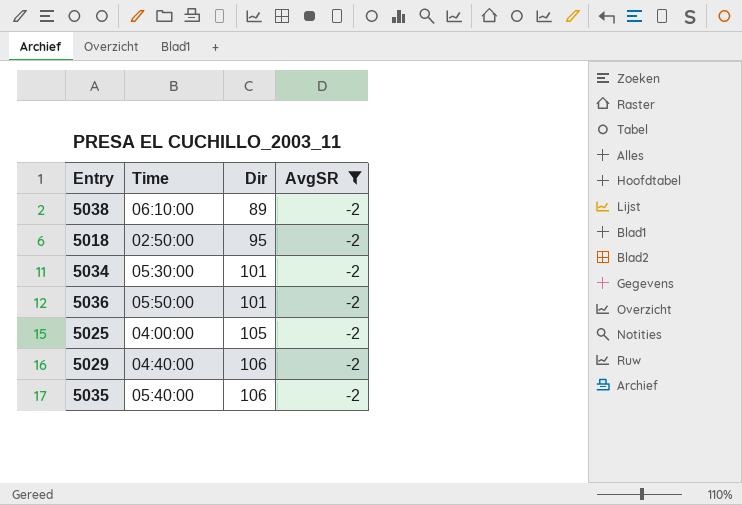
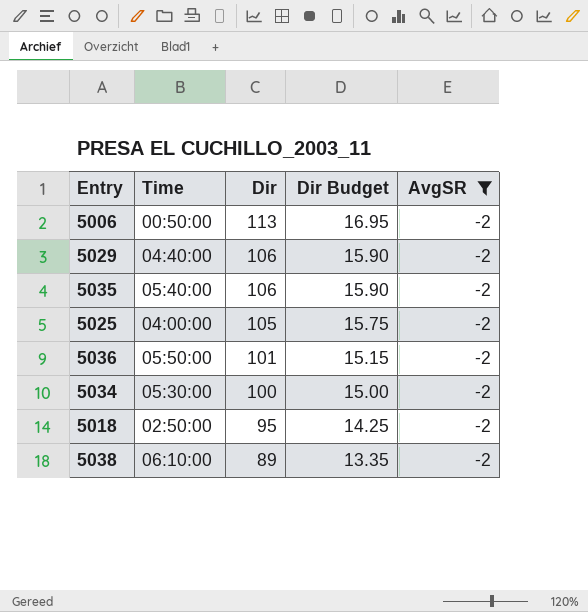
row order: Dir ascending -> Dir descending
column Dir Budget | formula: none -> [Dir] * 0.15
row 5006: none -> 00:50:00 | 113 | 16.95 | -2
5034 | Dir: 101 -> 100

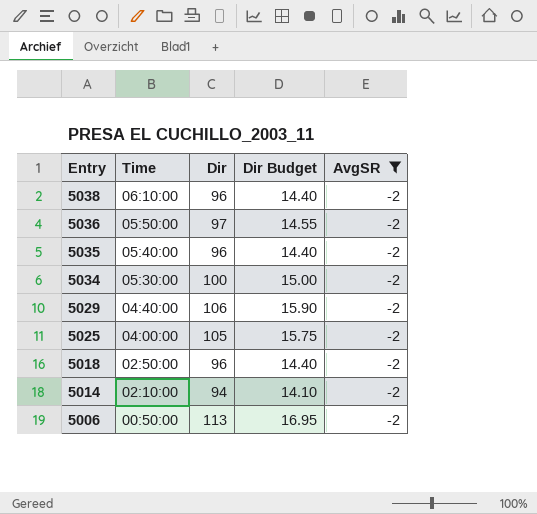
row order: Dir descending -> Entry descending
5038 | Dir: 89 -> 96
5038 | Dir Budget: 13.35 -> 14.40
5036 | Dir: 101 -> 97
5036 | Dir Budget: 15.15 -> 14.55
5035 | Dir: 106 -> 96
5035 | Dir Budget: 15.90 -> 14.40
5018 | Dir: 95 -> 96
5018 | Dir Budget: 14.25 -> 14.40
row 5014: none -> 02:10:00 | 94 | 14.10 | -2

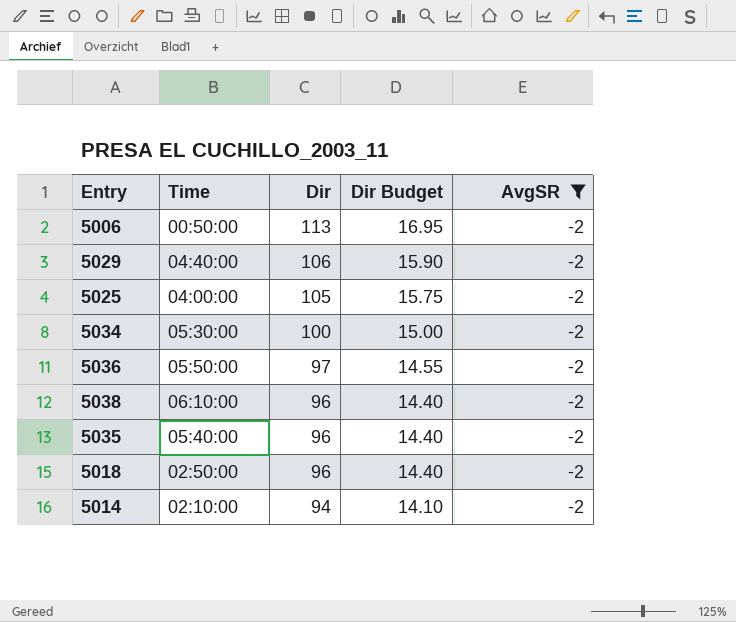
row order: Entry descending -> Dir descending

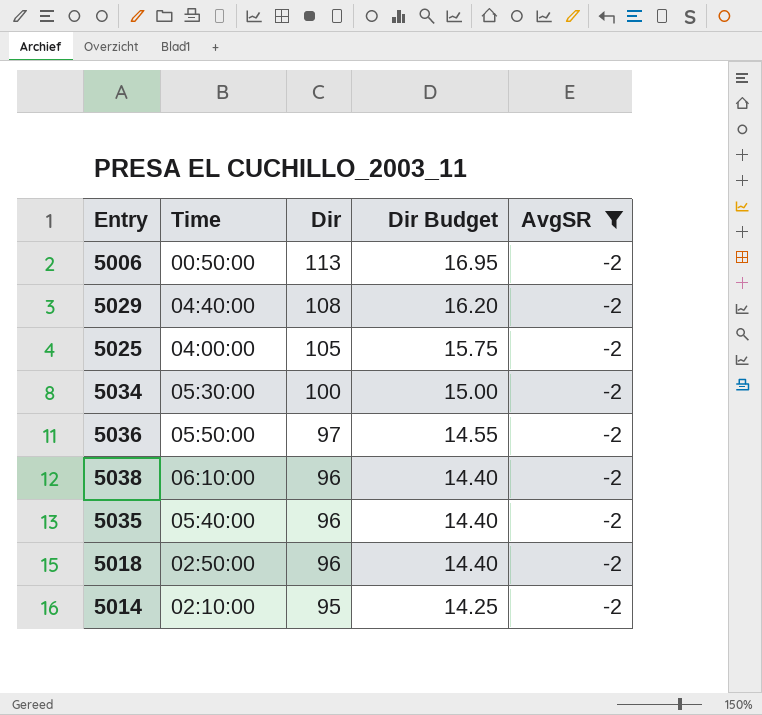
5029 | Dir: 106 -> 108
5029 | Dir Budget: 15.90 -> 16.20
5014 | Dir: 94 -> 95
5014 | Dir Budget: 14.10 -> 14.25

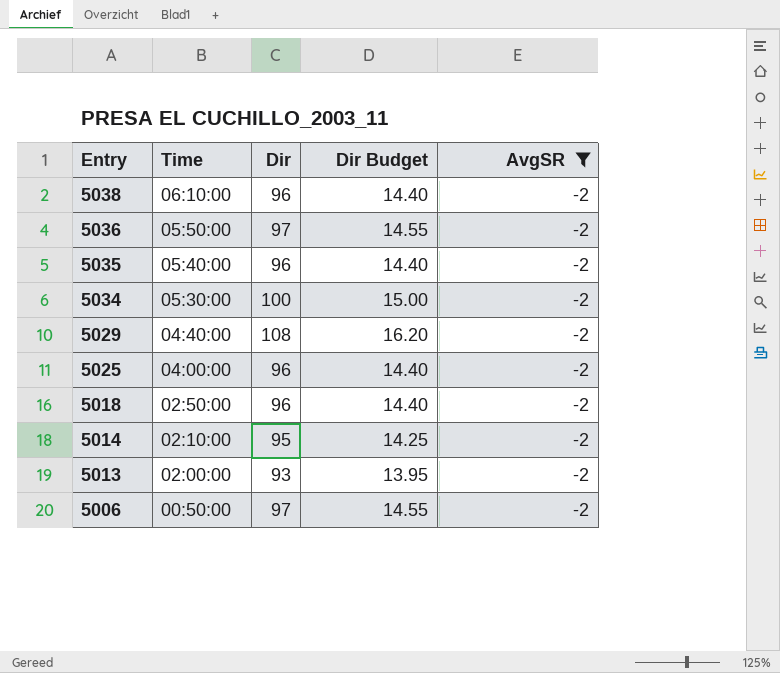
row order: Dir descending -> Entry descending
5025 | Dir: 105 -> 96
5025 | Dir Budget: 15.75 -> 14.40
row 5013: none -> 02:00:00 | 93 | 13.95 | -2
5006 | Dir: 113 -> 97
5006 | Dir Budget: 16.95 -> 14.55

